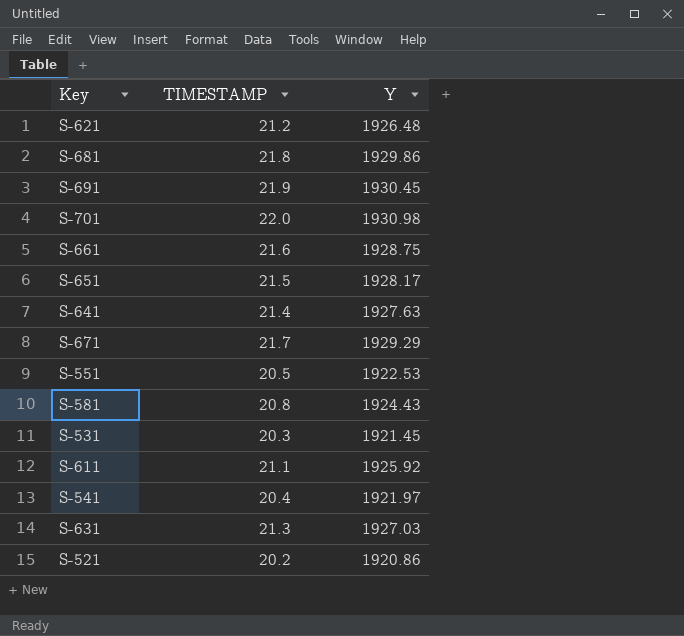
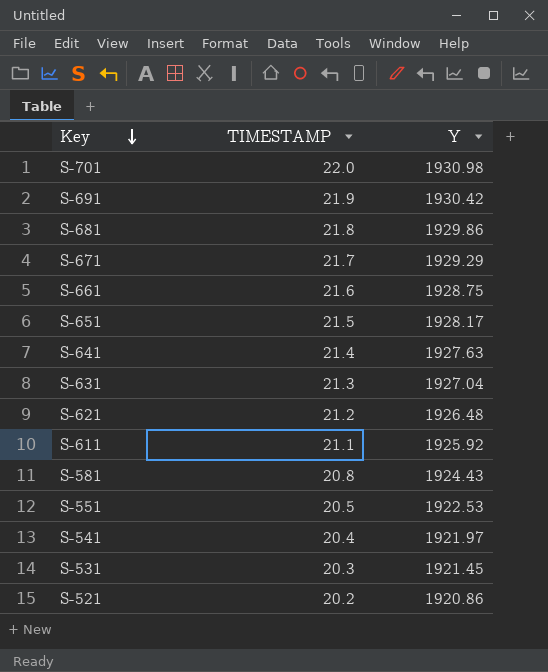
row order: none -> Key descending
S-691 | Y: 1930.45 -> 1930.42
S-631 | Y: 1927.03 -> 1927.04

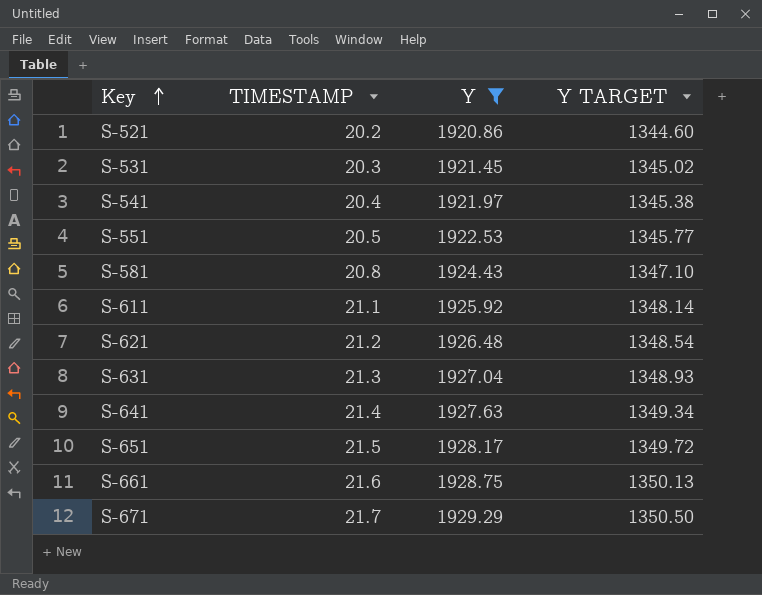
filter: none -> Y <= 1929.29
row order: Key descending -> Key ascending
column Y TARGET | formula: none -> [Y] * 0.7

